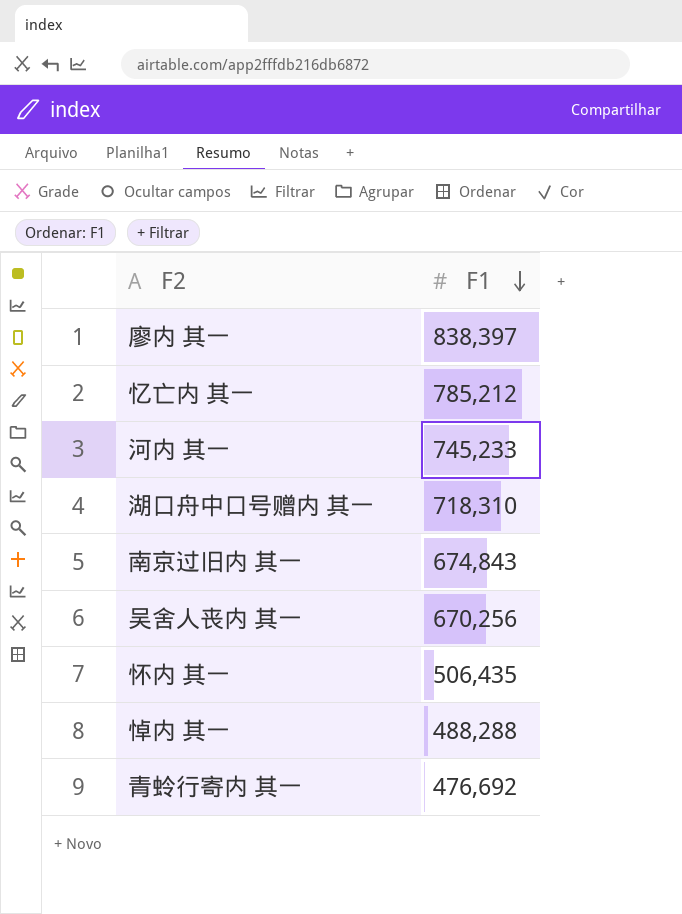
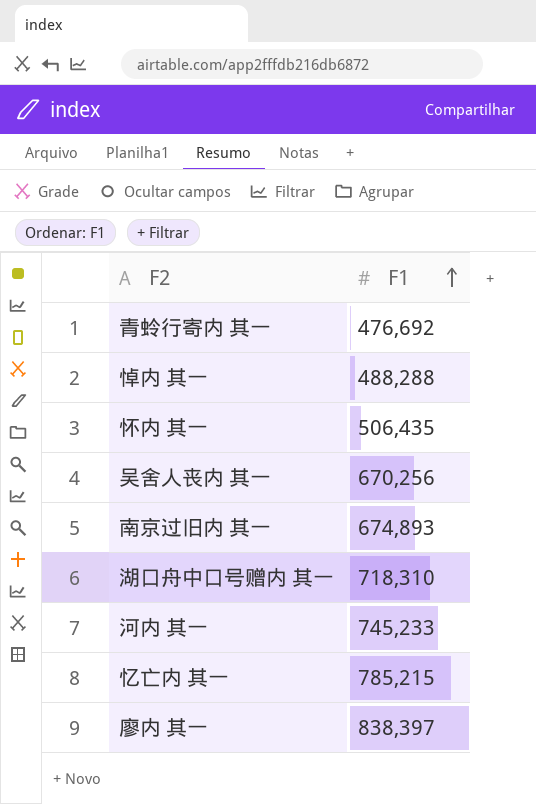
row order: F1 descending -> F1 ascending
南京过旧内 其一 | F1: 674,843 -> 674,893
忆亡内 其一 | F1: 785,212 -> 785,215

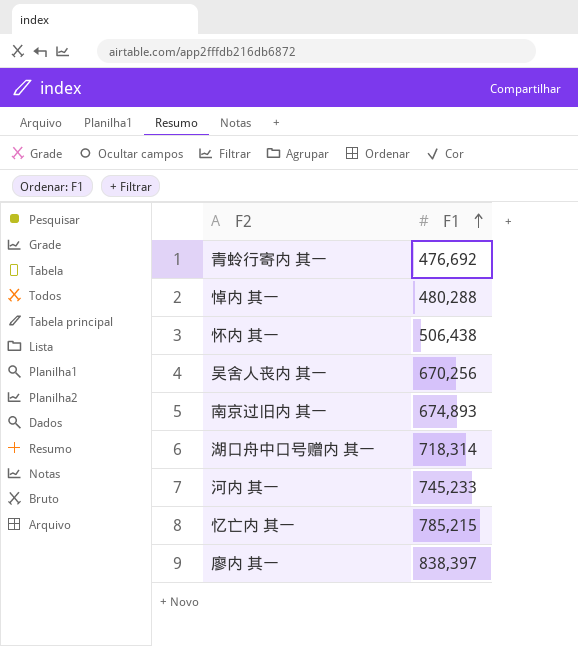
悼内 其一 | F1: 488,288 -> 480,288
怀内 其一 | F1: 506,435 -> 506,438
湖口舟中口号赠内 其一 | F1: 718,310 -> 718,314

